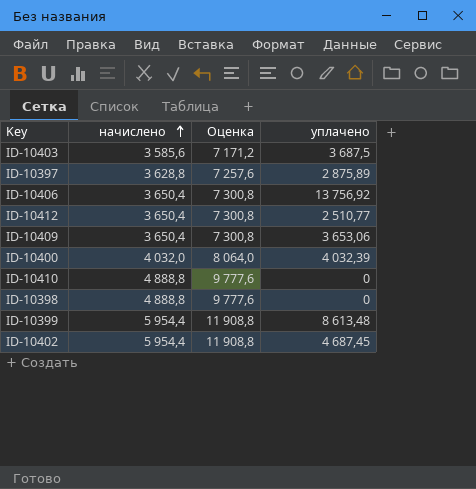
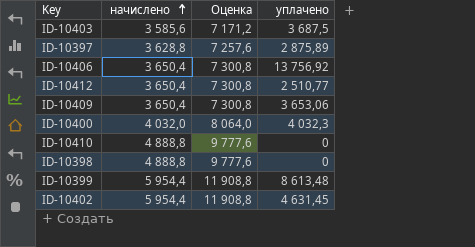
ID-10400 | уплачено: 4 032,39 -> 4 032,3
ID-10402 | уплачено: 4 687,45 -> 4 631,45

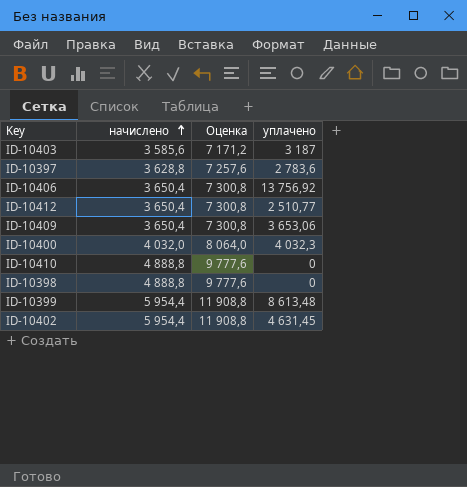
ID-10403 | уплачено: 3 687,5 -> 3 187
ID-10397 | уплачено: 2 875,89 -> 2 783,6

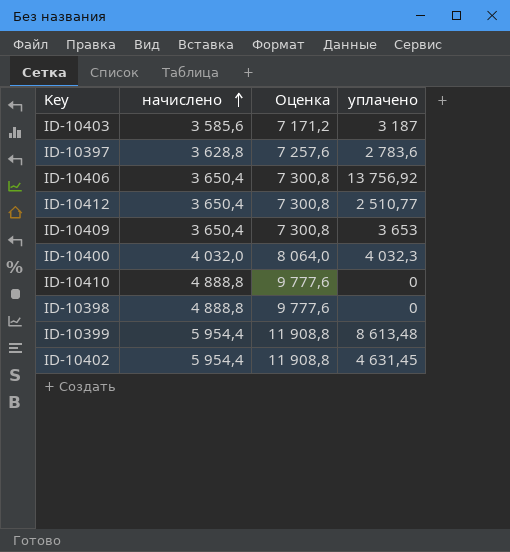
ID-10409 | уплачено: 3 653,06 -> 3 653

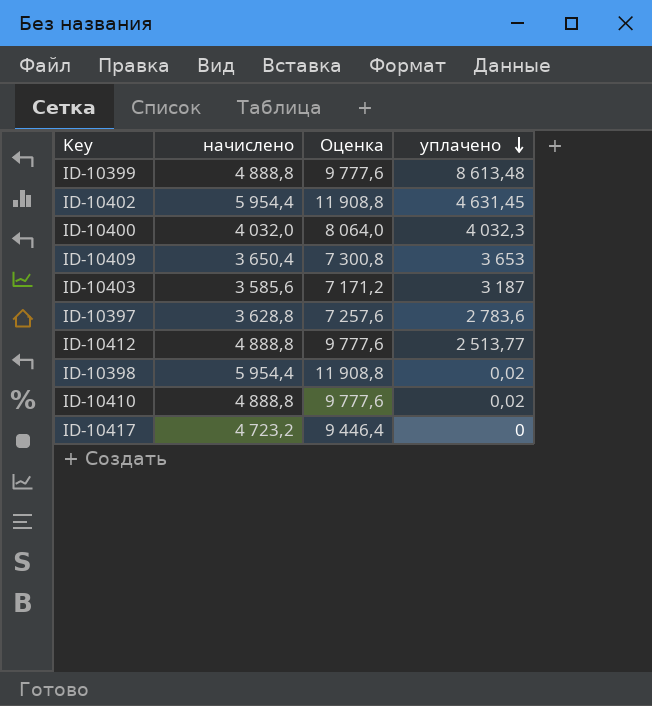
row order: начислено ascending -> уплачено descending
row ID-10406: 3 650,4 | 7 300,8 | 13 756,92 -> none
ID-10399 | начислено: 5 954,4 -> 4 888,8
ID-10399 | Оценка: 11 908,8 -> 9 777,6
ID-10412 | начислено: 3 650,4 -> 4 888,8
ID-10412 | Оценка: 7 300,8 -> 9 777,6
ID-10412 | уплачено: 2 510,77 -> 2 513,77
ID-10398 | начислено: 4 888,8 -> 5 954,4
ID-10398 | Оценка: 9 777,6 -> 11 908,8
ID-10398 | уплачено: 0 -> 0,02
ID-10410 | уплачено: 0 -> 0,02
row ID-10417: none -> 4 723,2 | 9 446,4 | 0

